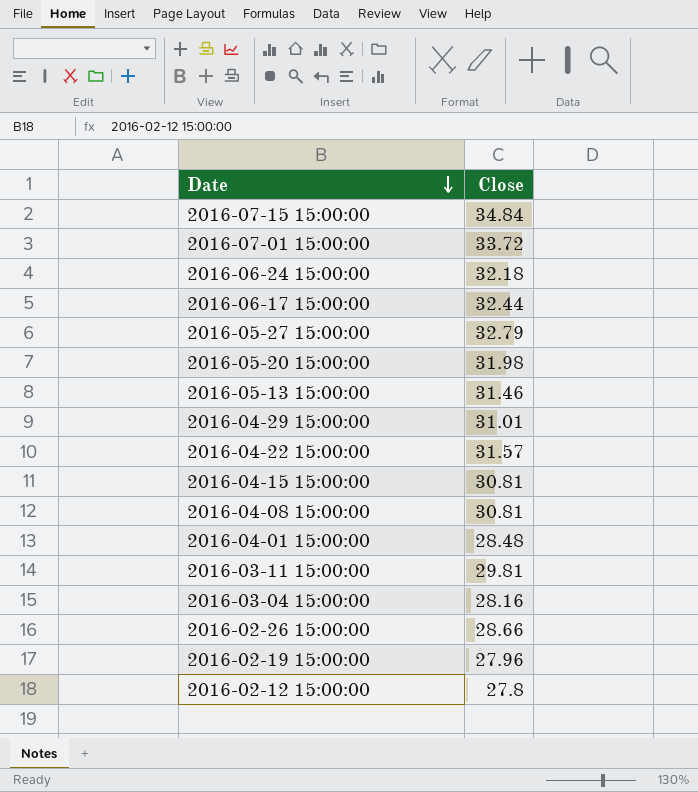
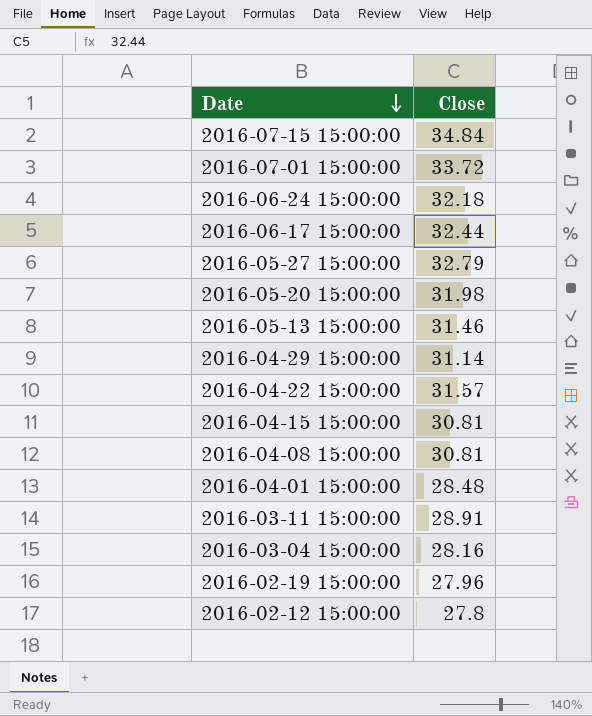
row 2016-02-26 15:00:00: 28.66 -> none
2016-04-29 15:00:00 | Close: 31.01 -> 31.14
2016-03-11 15:00:00 | Close: 29.81 -> 28.91

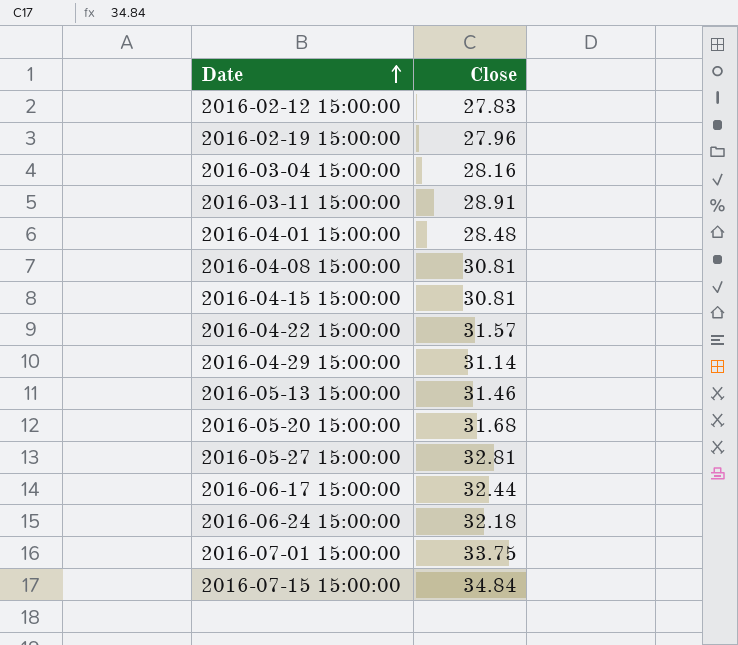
row order: Date descending -> Date ascending
2016-02-12 15:00:00 | Close: 27.8 -> 27.83
2016-05-20 15:00:00 | Close: 31.98 -> 31.68
2016-05-27 15:00:00 | Close: 32.79 -> 32.81
2016-07-01 15:00:00 | Close: 33.72 -> 33.75

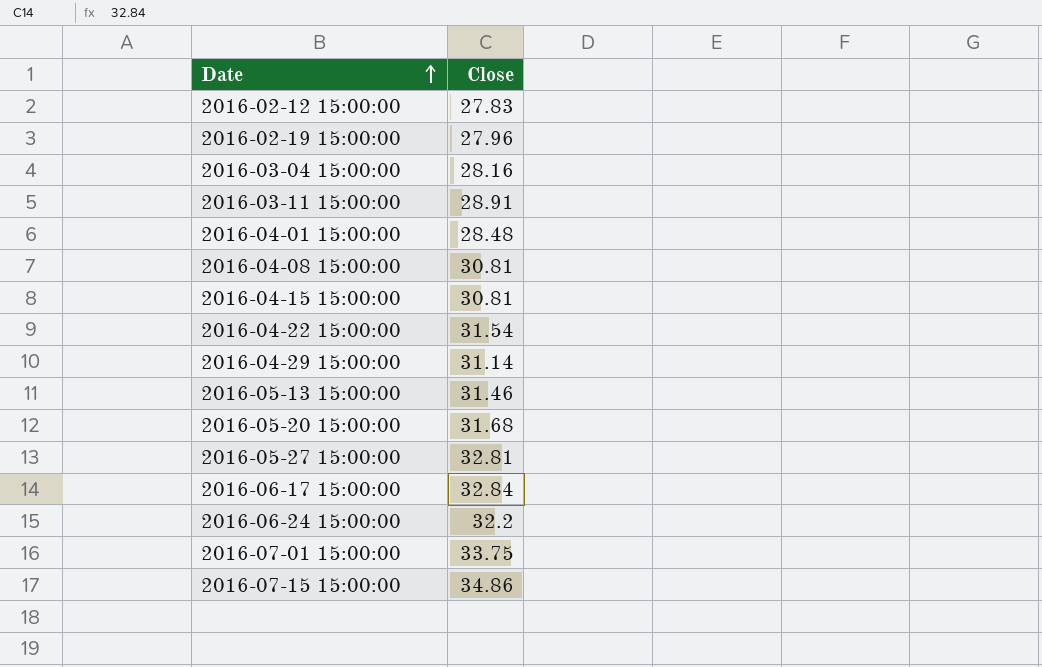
2016-04-22 15:00:00 | Close: 31.57 -> 31.54
2016-06-17 15:00:00 | Close: 32.44 -> 32.84
2016-06-24 15:00:00 | Close: 32.18 -> 32.2
2016-07-15 15:00:00 | Close: 34.84 -> 34.86

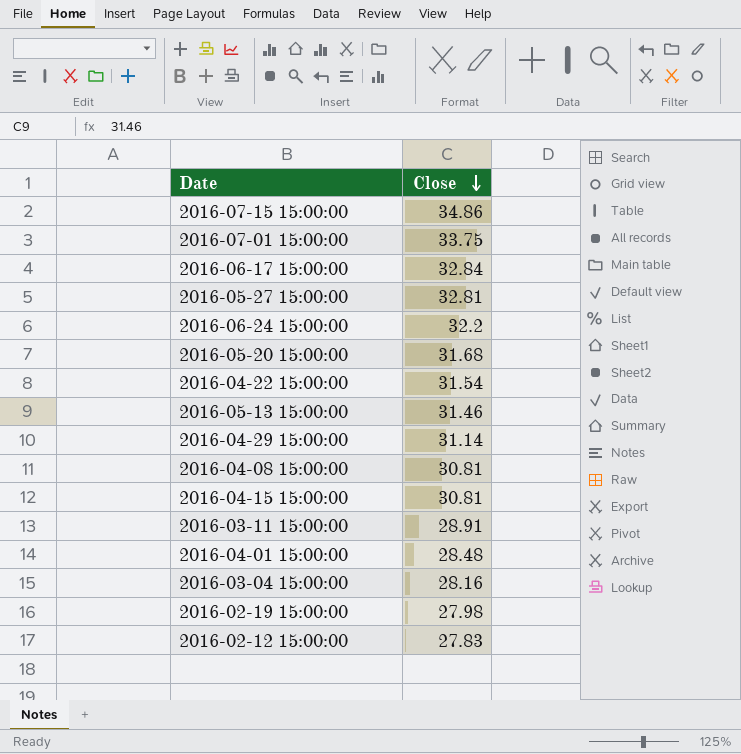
row order: Date ascending -> Close descending
2016-02-19 15:00:00 | Close: 27.96 -> 27.98

